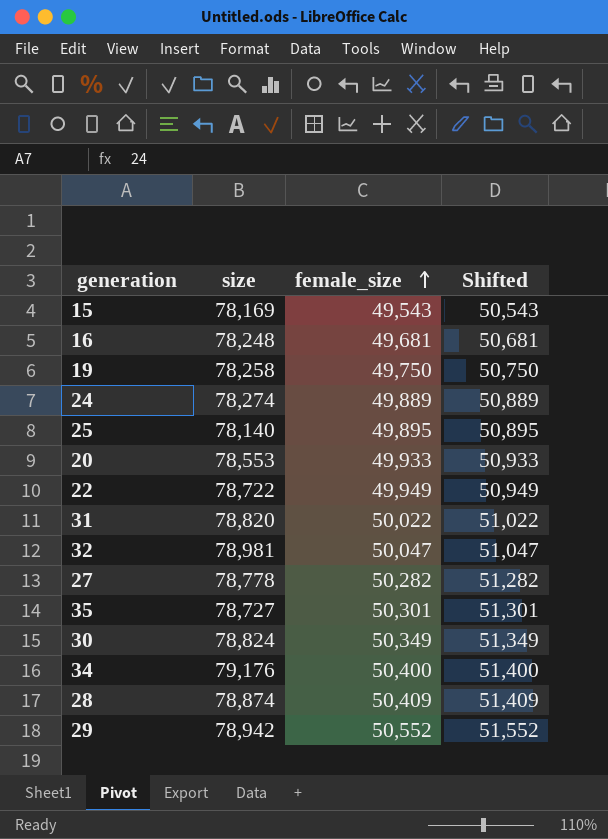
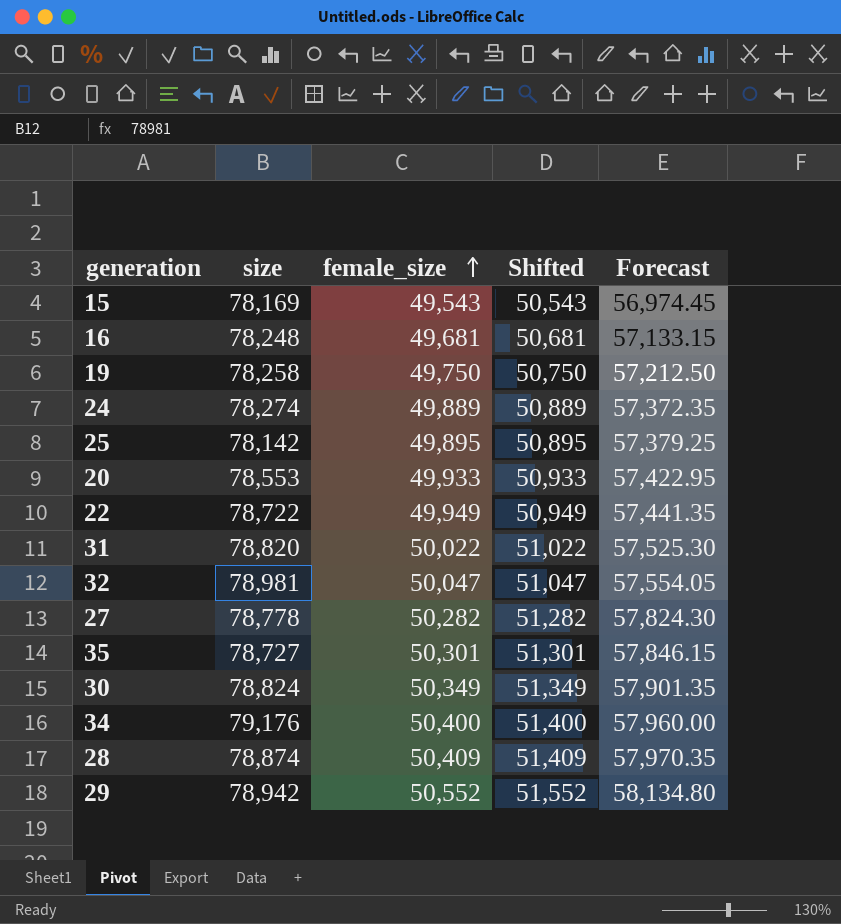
column Forecast | formula: none -> [female_size] * 1.15
25 | size: 78,140 -> 78,142

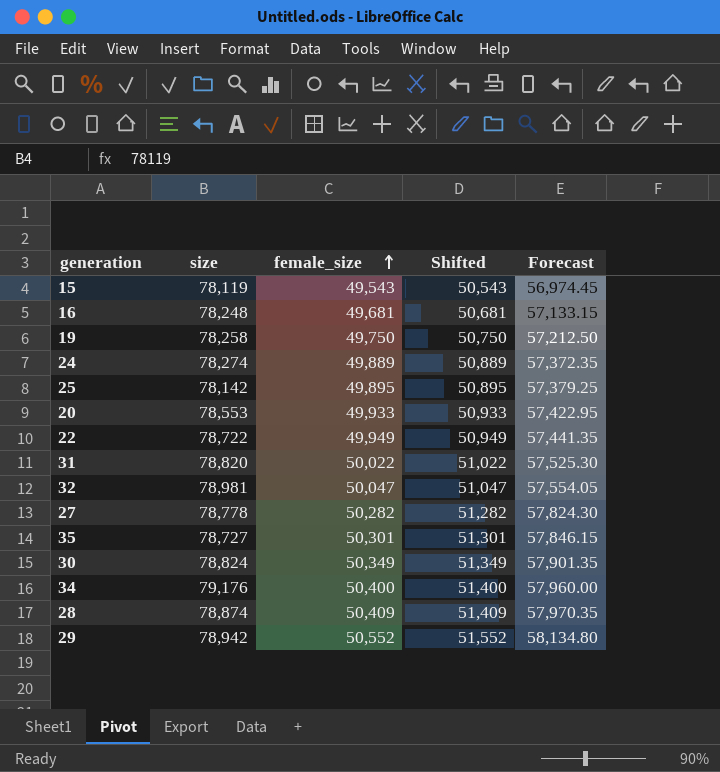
15 | size: 78,169 -> 78,119

